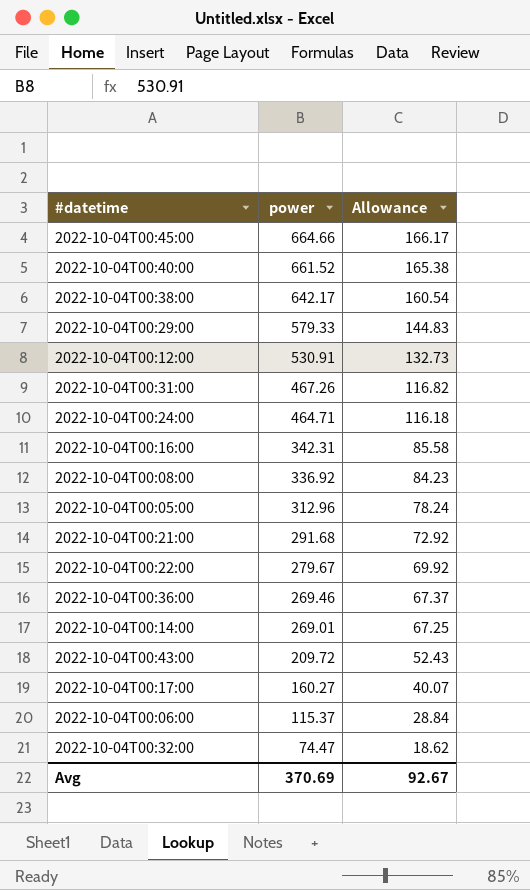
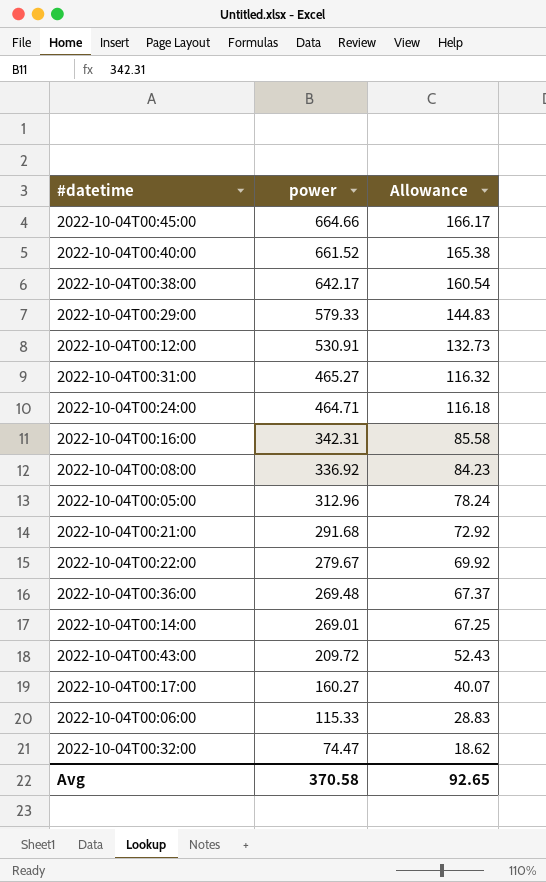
2022-10-04T00:31:00 | power: 467.26 -> 465.27
2022-10-04T00:31:00 | Allowance: 116.82 -> 116.32
2022-10-04T00:36:00 | power: 269.46 -> 269.48
2022-10-04T00:06:00 | power: 115.37 -> 115.33
2022-10-04T00:06:00 | Allowance: 28.84 -> 28.83
Avg | power: 370.69 -> 370.58
Avg | Allowance: 92.67 -> 92.65

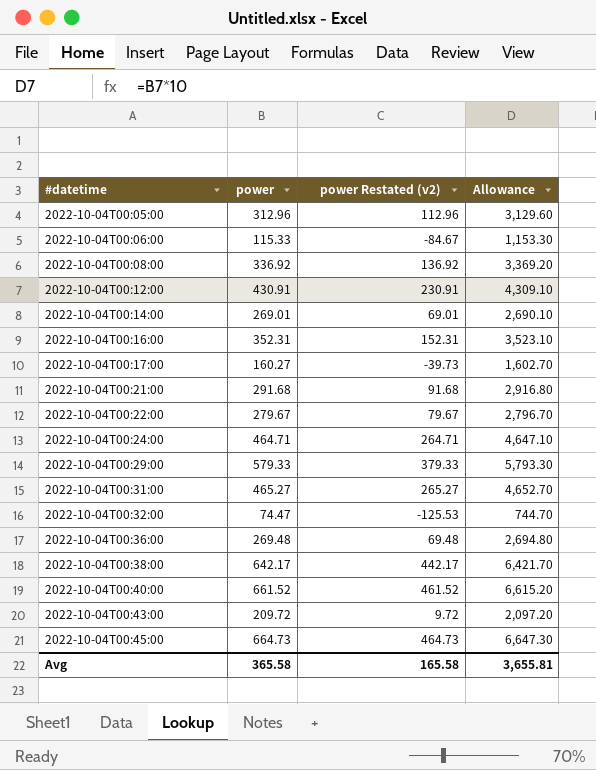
row order: power descending -> #datetime ascending
column power Restated (v2) | formula: none -> [power] - 200
column Allowance | formula: [power] * 0.25 -> [power] * 10
2022-10-04T00:12:00 | power: 530.91 -> 430.91
2022-10-04T00:16:00 | power: 342.31 -> 352.31
2022-10-04T00:45:00 | power: 664.66 -> 664.73
Avg | power: 370.58 -> 365.58
Avg | Allowance: 92.65 -> 3,655.81

